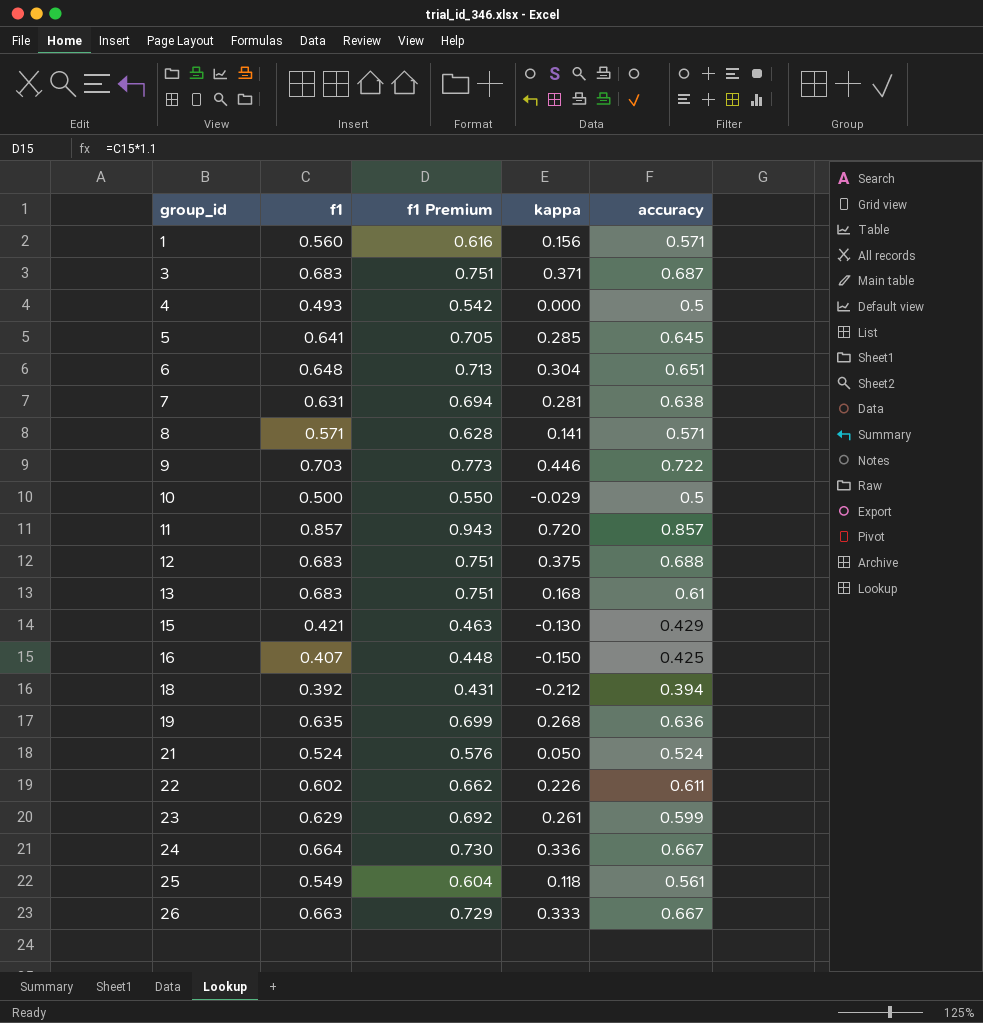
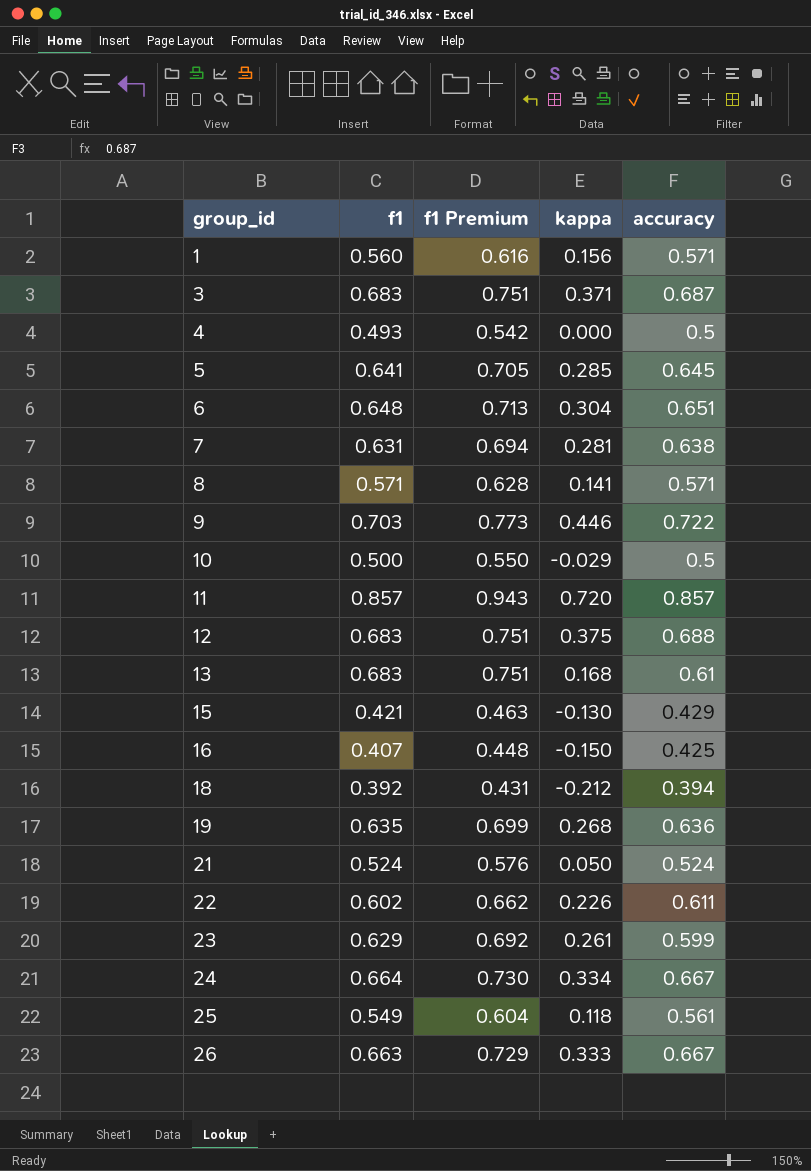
24 | kappa: 0.336 -> 0.334

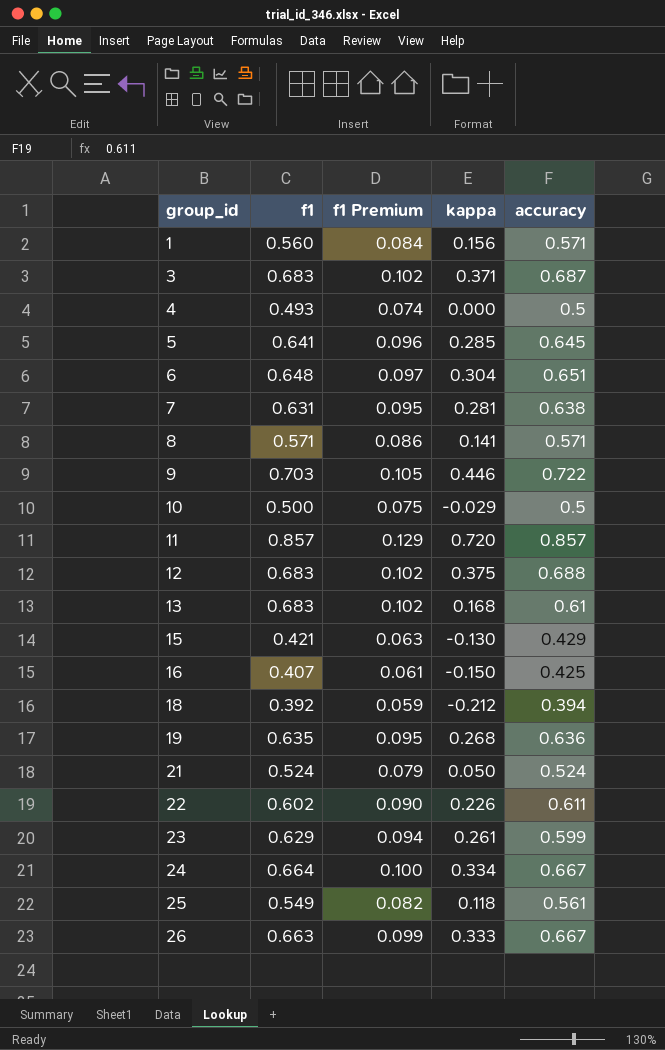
column f1 Premium | formula: [f1] * 1.1 -> [f1] * 0.15

